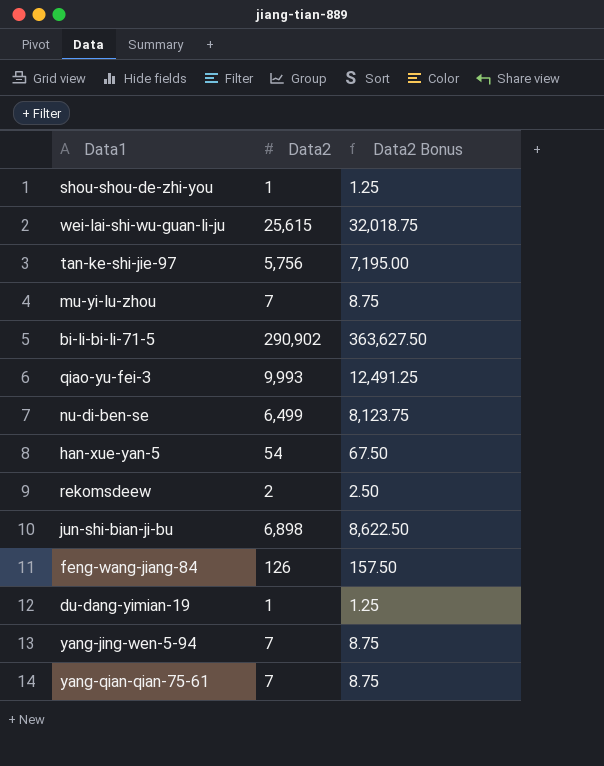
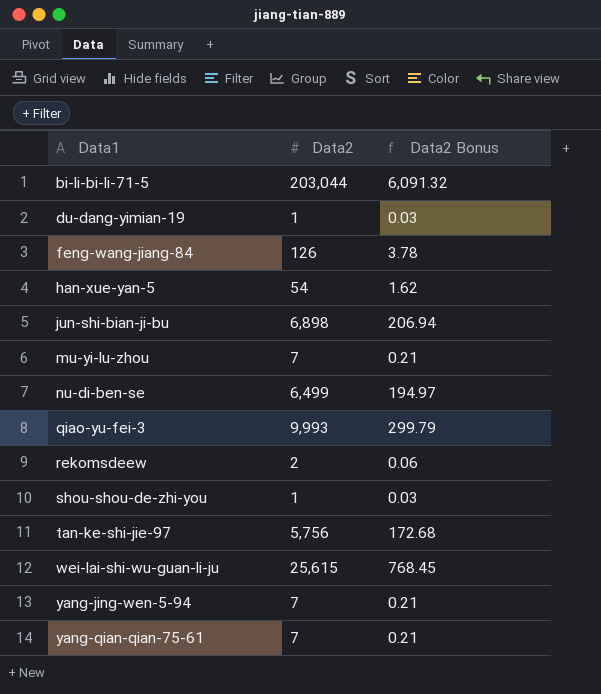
row order: none -> Data1 ascending
column Data2 Bonus | formula: [Data2] * 1.25 -> [Data2] * 0.03
bi-li-bi-li-71-5 | Data2: 290,902 -> 203,044

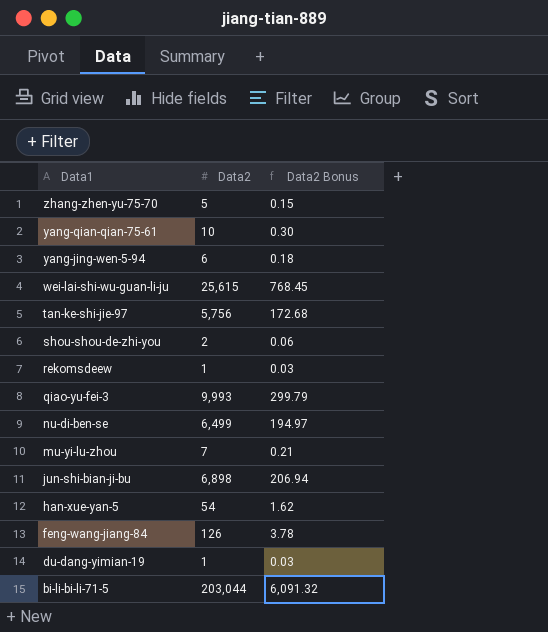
row order: Data1 ascending -> Data1 descending
row zhang-zhen-yu-75-70: none -> 5 | 0.15
yang-qian-qian-75-61 | Data2: 7 -> 10
yang-qian-qian-75-61 | Data2 Bonus: 0.21 -> 0.30
yang-jing-wen-5-94 | Data2: 7 -> 6
yang-jing-wen-5-94 | Data2 Bonus: 0.21 -> 0.18
shou-shou-de-zhi-you | Data2: 1 -> 2
shou-shou-de-zhi-you | Data2 Bonus: 0.03 -> 0.06
rekomsdeew | Data2: 2 -> 1
rekomsdeew | Data2 Bonus: 0.06 -> 0.03

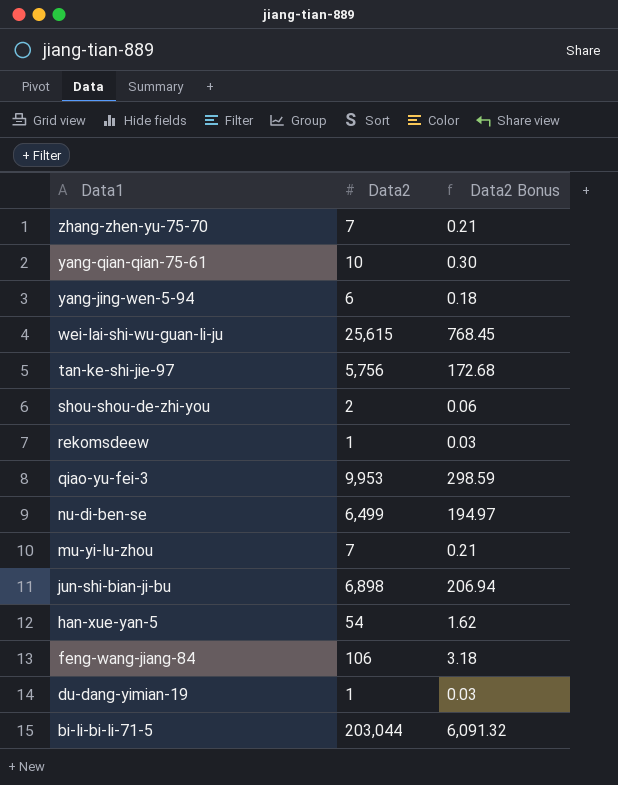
zhang-zhen-yu-75-70 | Data2: 5 -> 7
zhang-zhen-yu-75-70 | Data2 Bonus: 0.15 -> 0.21
qiao-yu-fei-3 | Data2: 9,993 -> 9,953
qiao-yu-fei-3 | Data2 Bonus: 299.79 -> 298.59
feng-wang-jiang-84 | Data2: 126 -> 106
feng-wang-jiang-84 | Data2 Bonus: 3.78 -> 3.18

